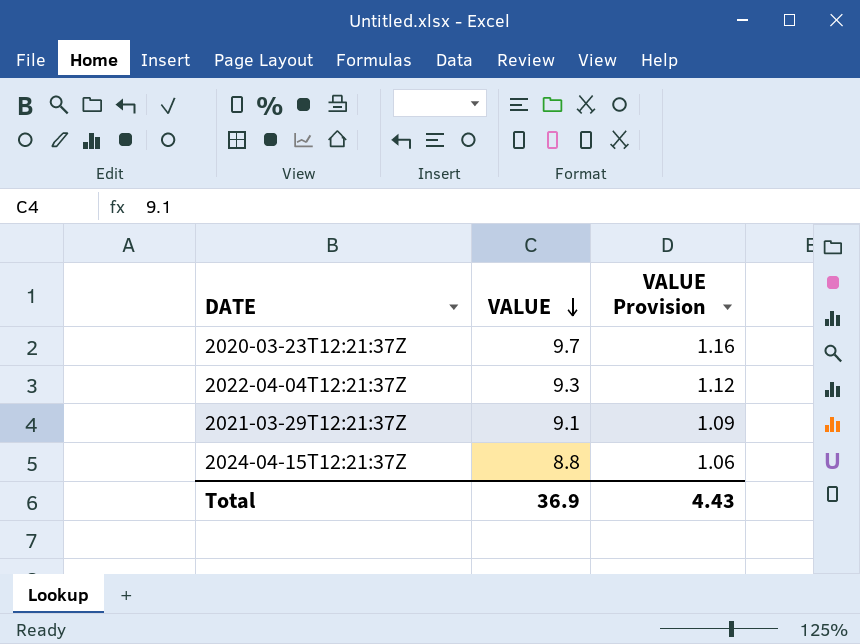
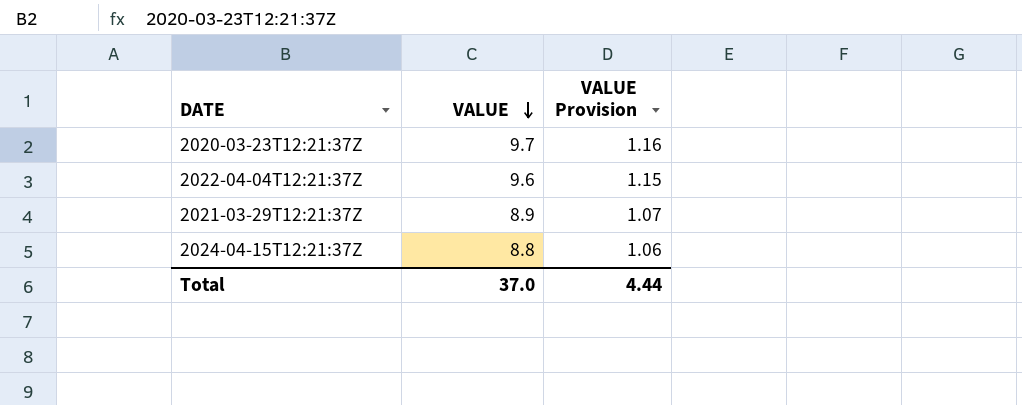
2022-04-04T12:21:37Z | VALUE: 9.3 -> 9.6
2022-04-04T12:21:37Z | VALUE Provision: 1.12 -> 1.15
2021-03-29T12:21:37Z | VALUE: 9.1 -> 8.9
2021-03-29T12:21:37Z | VALUE Provision: 1.09 -> 1.07
Total | VALUE: 36.9 -> 37.0
Total | VALUE Provision: 4.43 -> 4.44

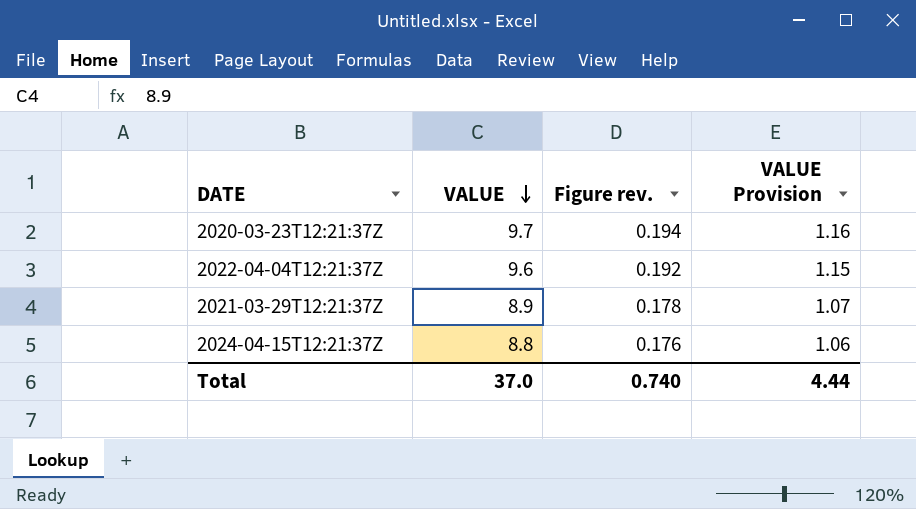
column Figure rev. | formula: none -> [VALUE] * 0.02

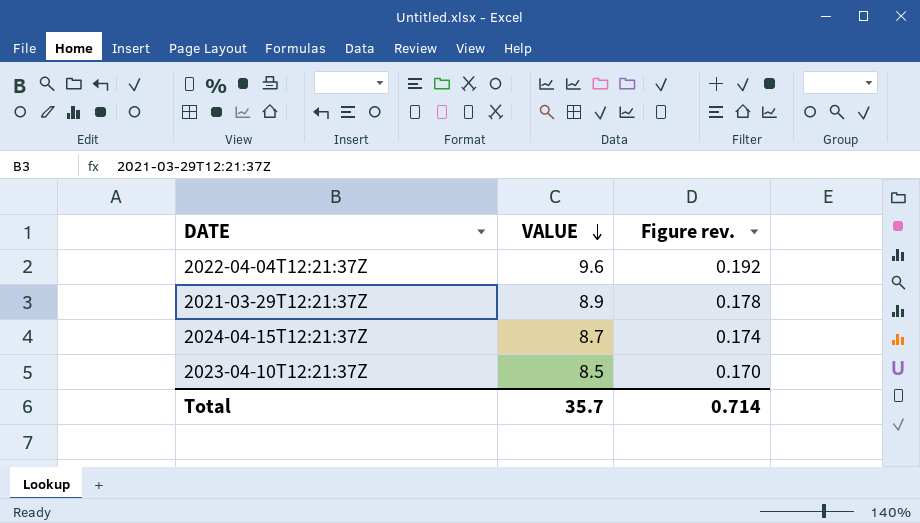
column VALUE Provision | formula: [VALUE] * 0.12 -> none
row 2020-03-23T12:21:37Z: 9.7 | 0.194 | 1.16 -> none
2024-04-15T12:21:37Z | VALUE: 8.8 -> 8.7
2024-04-15T12:21:37Z | Figure rev.: 0.176 -> 0.174
row 2023-04-10T12:21:37Z: none -> 8.5 | 0.170
Total | VALUE: 37.0 -> 35.7
Total | Figure rev.: 0.740 -> 0.714

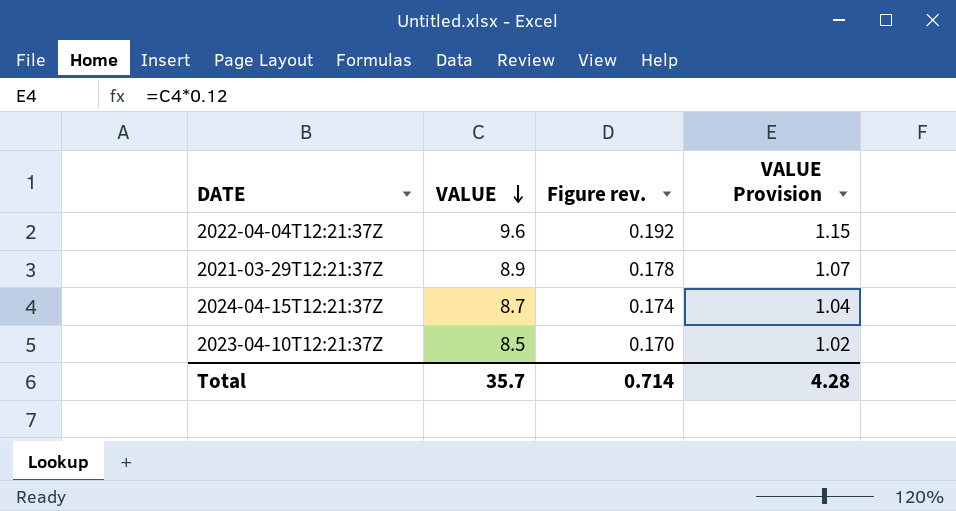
column VALUE Provision | formula: none -> [VALUE] * 0.12

